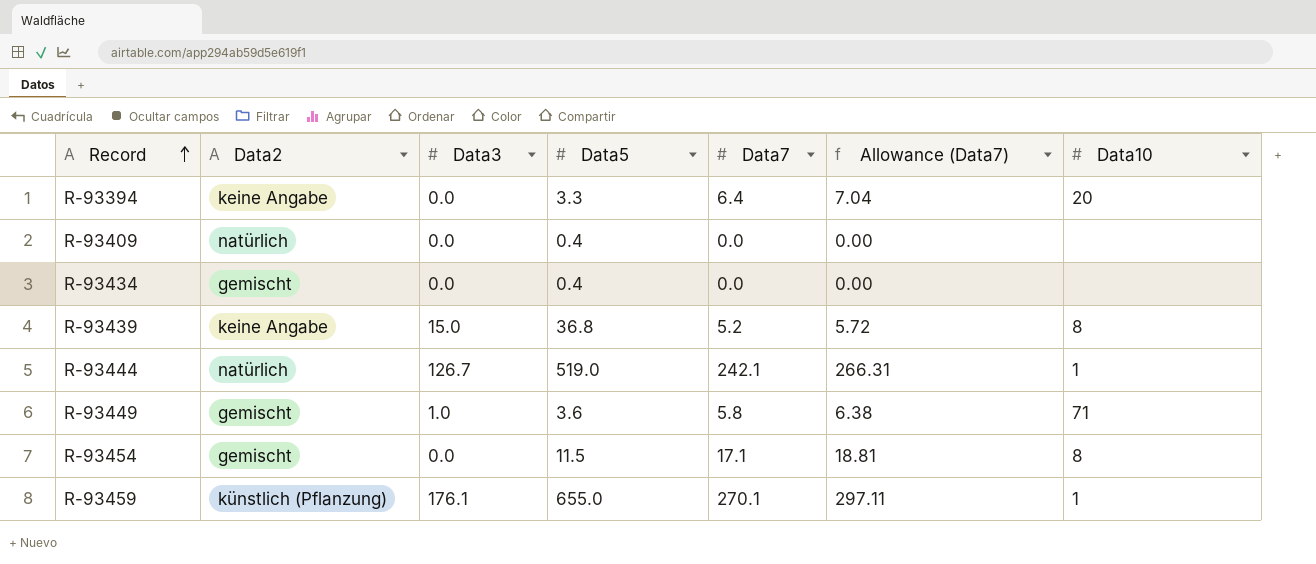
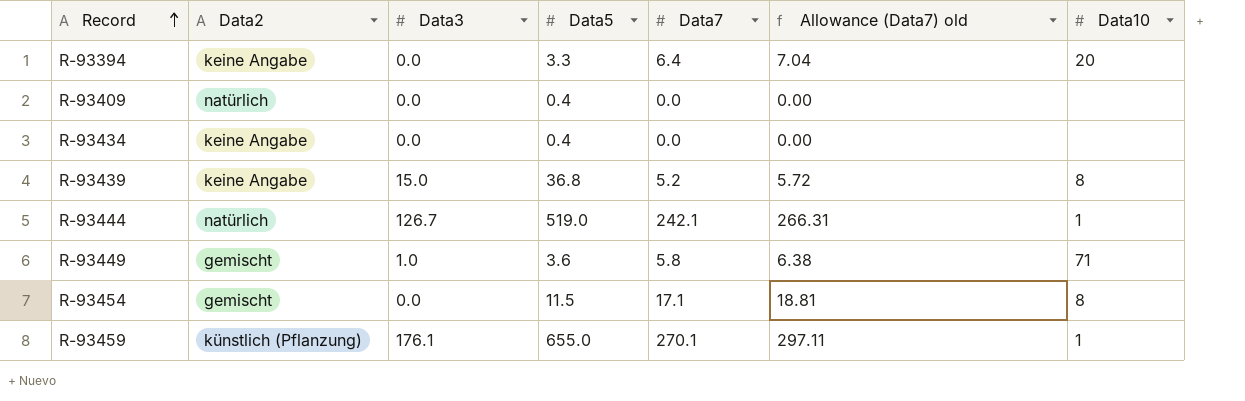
column name: Allowance (Data7) -> Allowance (Data7) old
R-93434 | Data2: gemischt -> keine Angabe

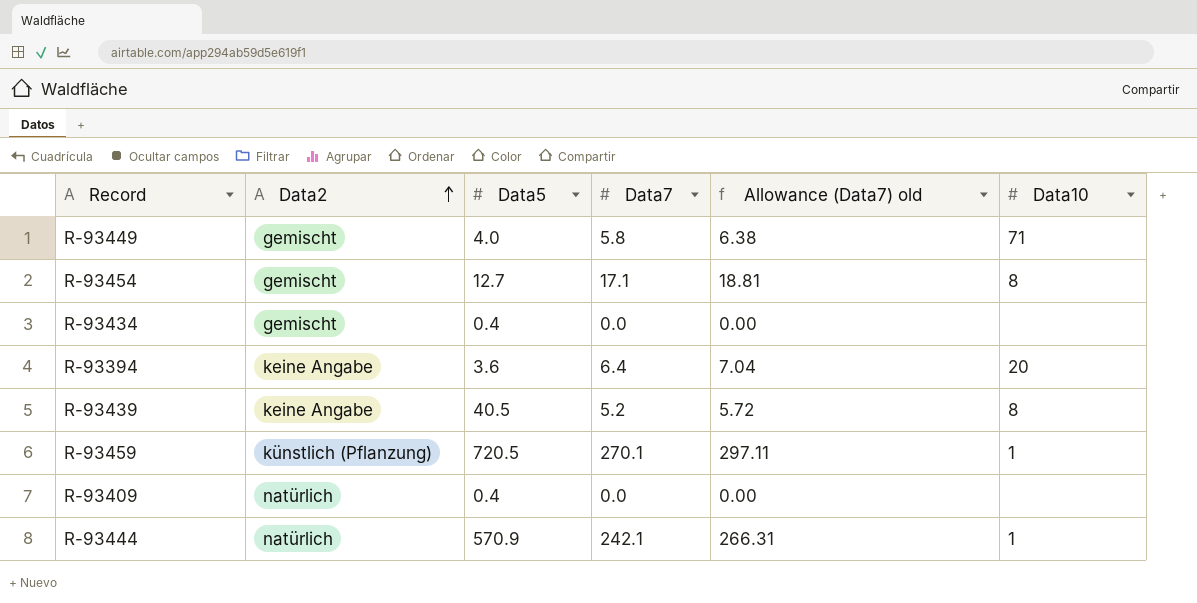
row order: Record ascending -> Data2 ascending
column Data3 | position: 3 -> none
R-93449 | Data5: 3.6 -> 4.0
R-93454 | Data5: 11.5 -> 12.7
R-93434 | Data2: keine Angabe -> gemischt
R-93394 | Data5: 3.3 -> 3.6
R-93439 | Data5: 36.8 -> 40.5
R-93459 | Data5: 655.0 -> 720.5
R-93444 | Data5: 519.0 -> 570.9

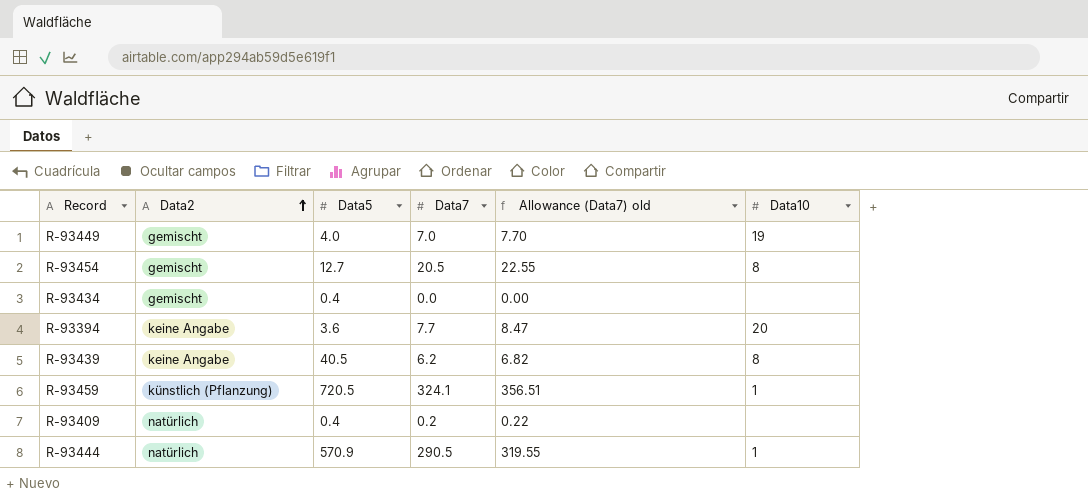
R-93449 | Data7: 5.8 -> 7.0
R-93449 | Allowance (Data7) old: 6.38 -> 7.70
R-93449 | Data10: 71 -> 19
R-93454 | Data7: 17.1 -> 20.5
R-93454 | Allowance (Data7) old: 18.81 -> 22.55
R-93394 | Data7: 6.4 -> 7.7
R-93394 | Allowance (Data7) old: 7.04 -> 8.47
R-93439 | Data7: 5.2 -> 6.2
R-93439 | Allowance (Data7) old: 5.72 -> 6.82
R-93459 | Data7: 270.1 -> 324.1
R-93459 | Allowance (Data7) old: 297.11 -> 356.51
R-93409 | Data7: 0.0 -> 0.2
R-93409 | Allowance (Data7) old: 0.00 -> 0.22
R-93444 | Data7: 242.1 -> 290.5
R-93444 | Allowance (Data7) old: 266.31 -> 319.55

